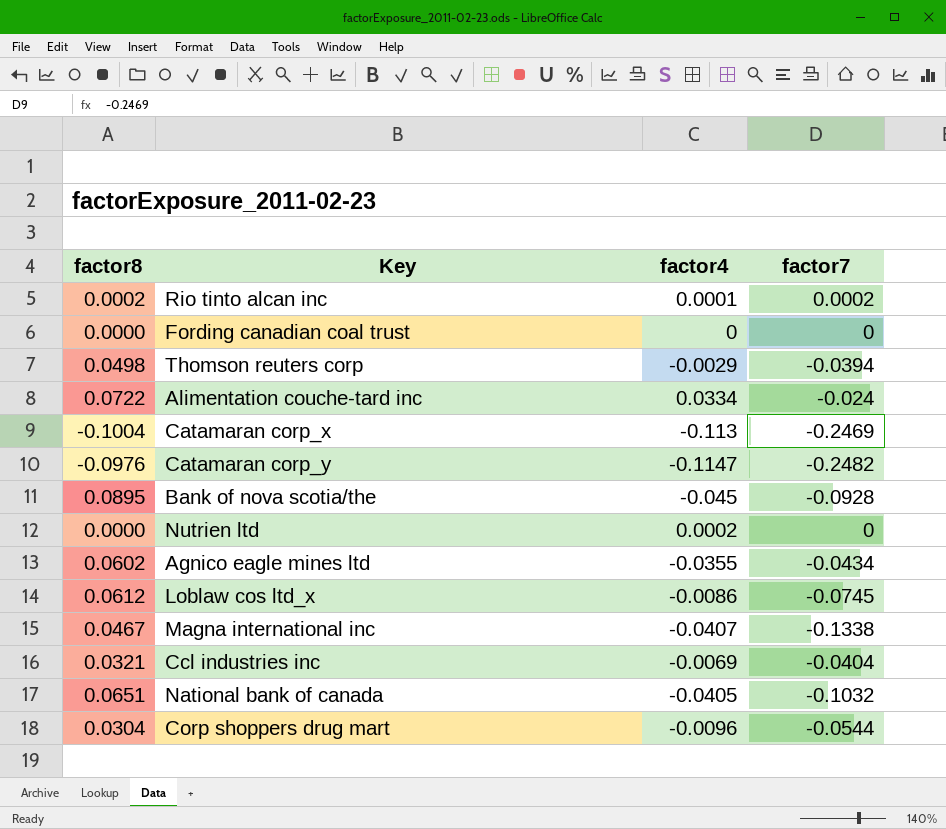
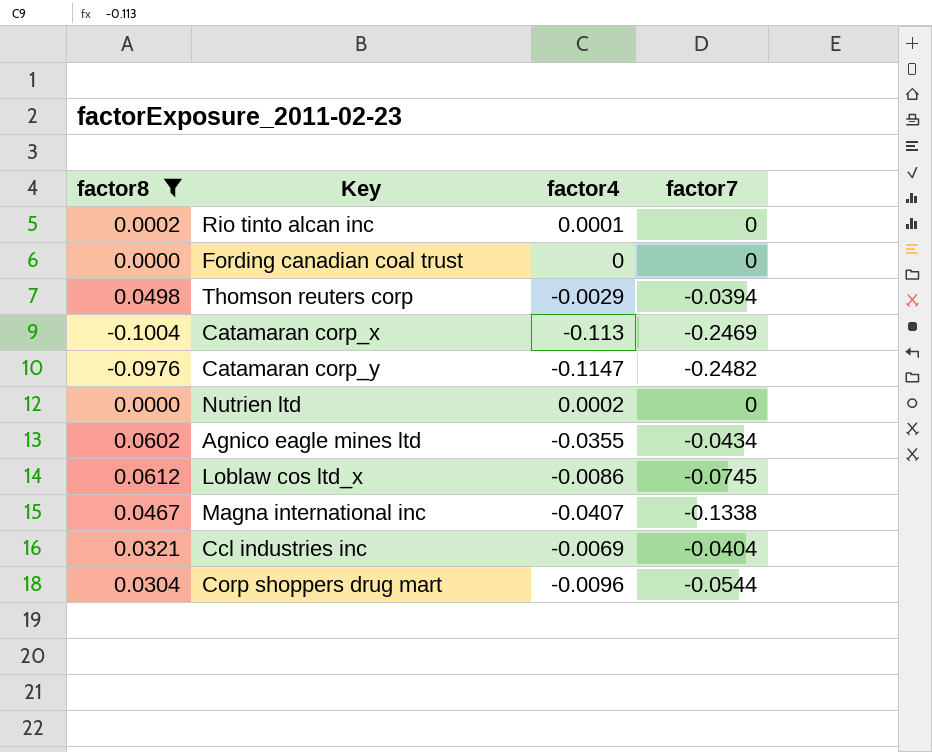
filter: none -> factor8 <= 0.0612
Rio tinto alcan inc | factor7: 0.0002 -> 0

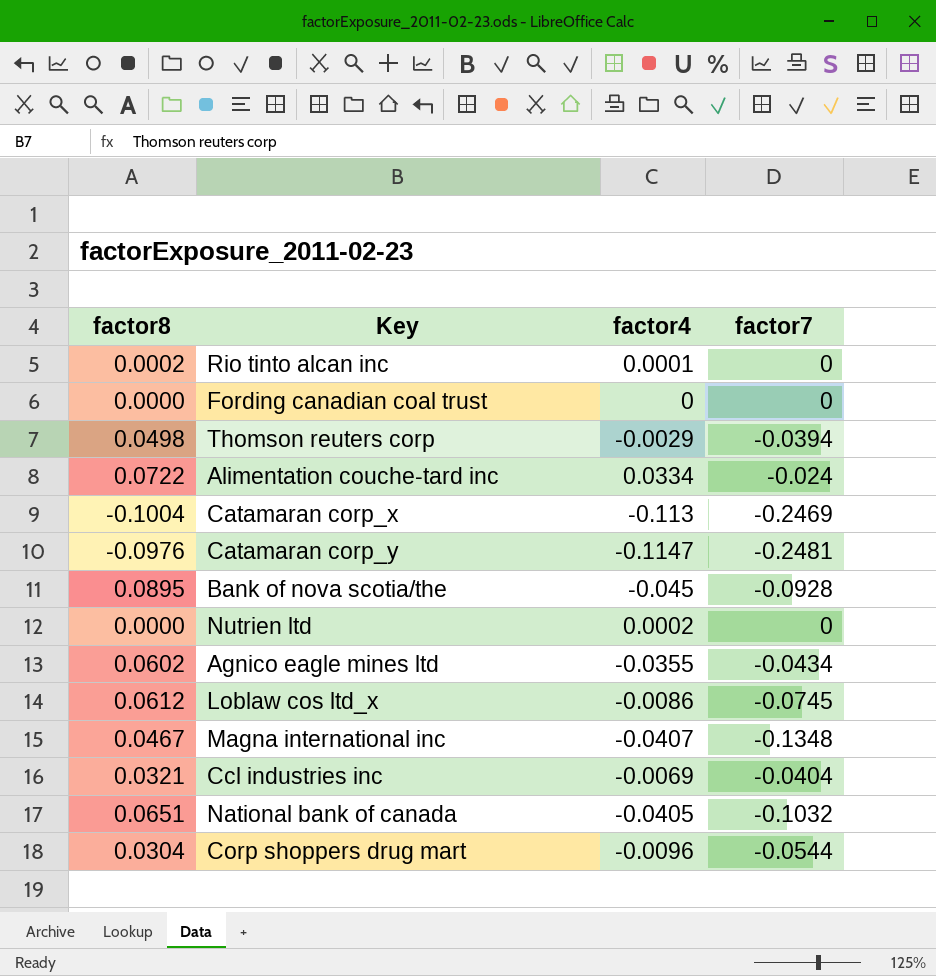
filter: factor8 <= 0.0612 -> none
Catamaran corp_y | factor7: -0.2482 -> -0.2481
Magna international inc | factor7: -0.1338 -> -0.1348

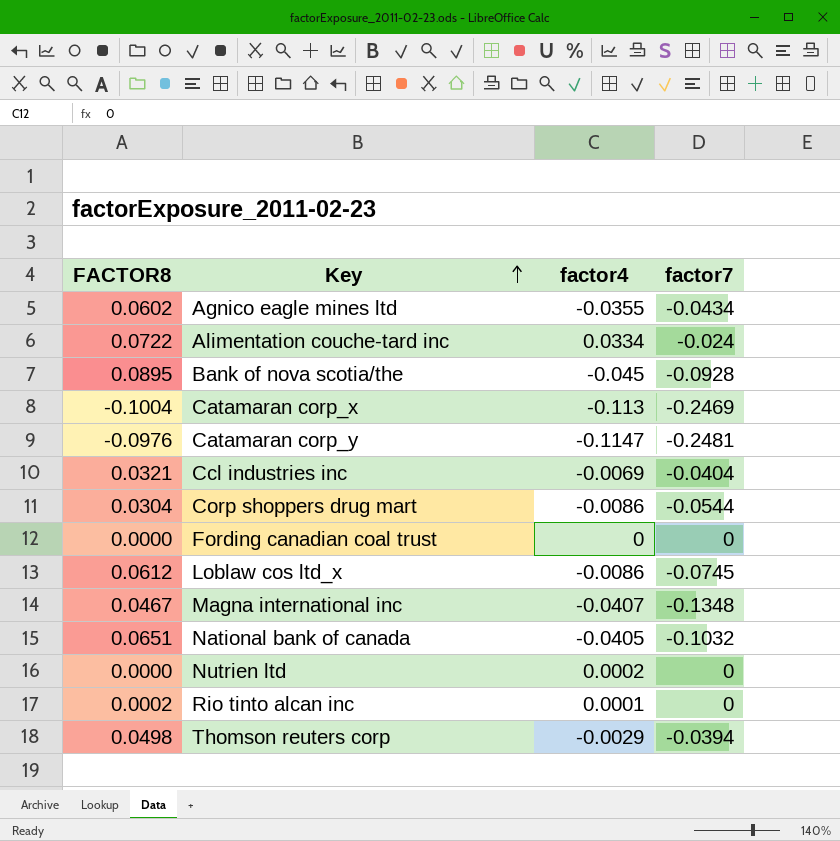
row order: none -> Key ascending
column name: factor8 -> FACTOR8
Corp shoppers drug mart | factor4: -0.0096 -> -0.0086

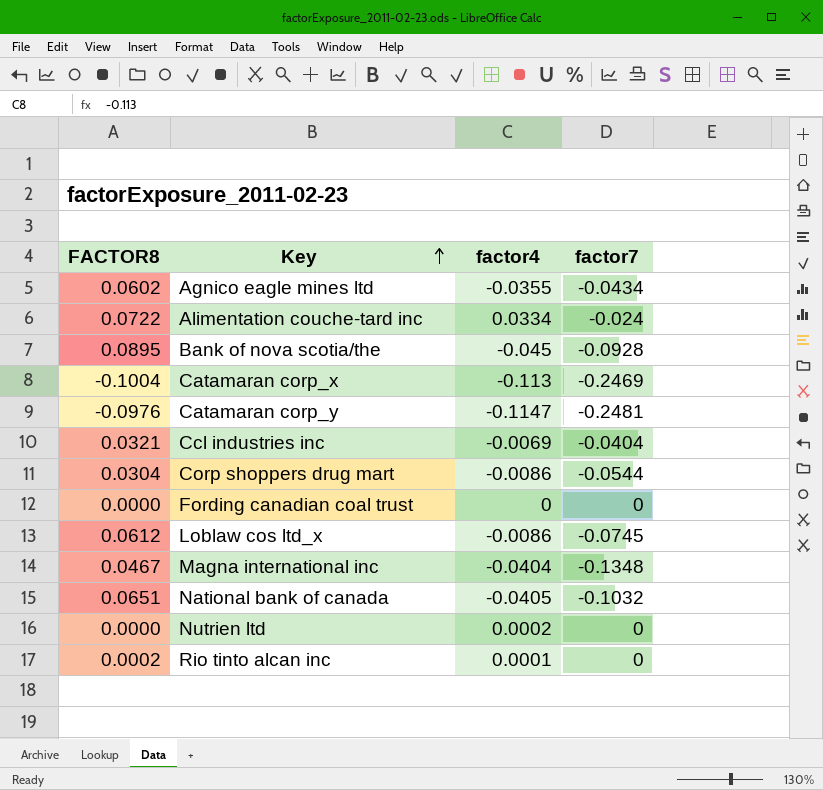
row Thomson reuters corp: 0.0498 | -0.0029 | -0.0394 -> none
Magna international inc | factor4: -0.0407 -> -0.0404

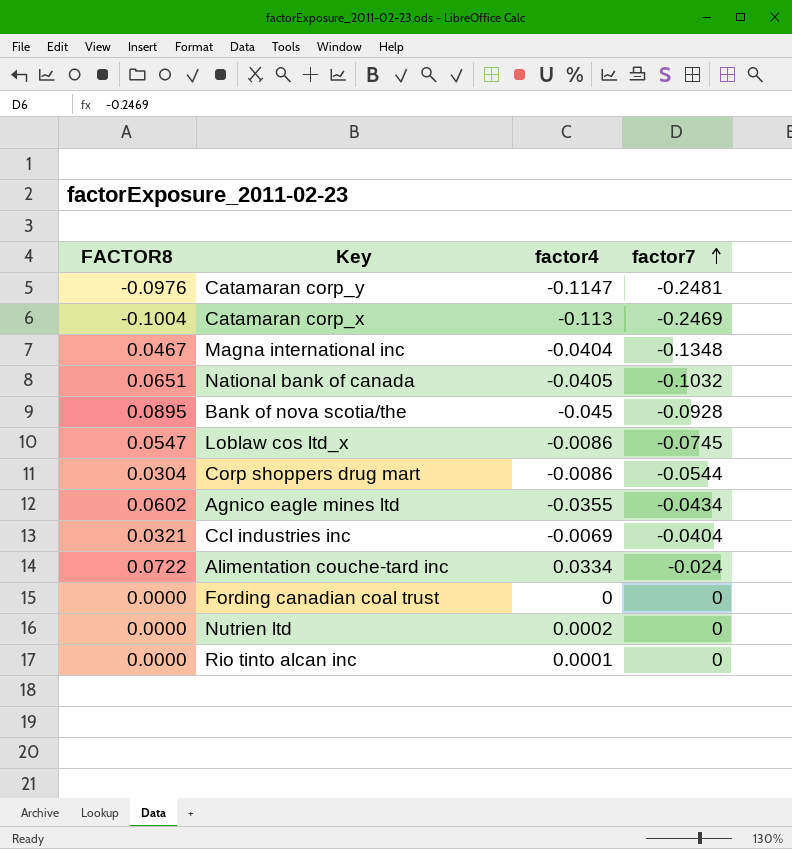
row order: Key ascending -> factor7 ascending
Loblaw cos ltd_x | FACTOR8: 0.0612 -> 0.0547
Rio tinto alcan inc | FACTOR8: 0.0002 -> 0.0000

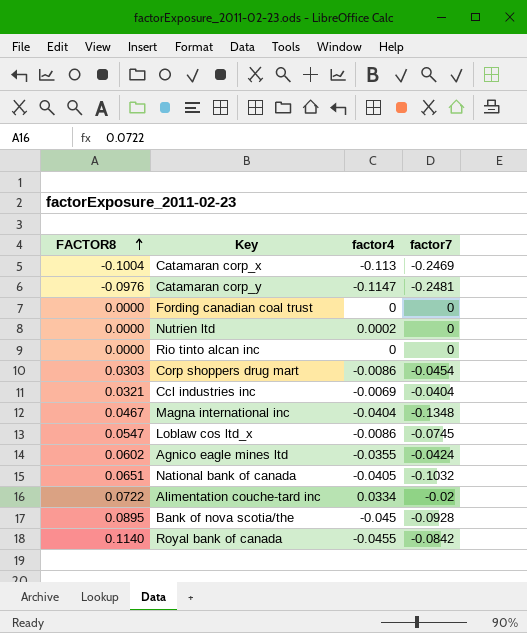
row order: factor7 ascending -> FACTOR8 ascending
Rio tinto alcan inc | factor4: 0.0001 -> 0
Corp shoppers drug mart | FACTOR8: 0.0304 -> 0.0303
Corp shoppers drug mart | factor7: -0.0544 -> -0.0454
Agnico eagle mines ltd | factor7: -0.0434 -> -0.0424
Alimentation couche-tard inc | factor7: -0.024 -> -0.02
row Royal bank of canada: none -> 0.1140 | -0.0455 | -0.0842

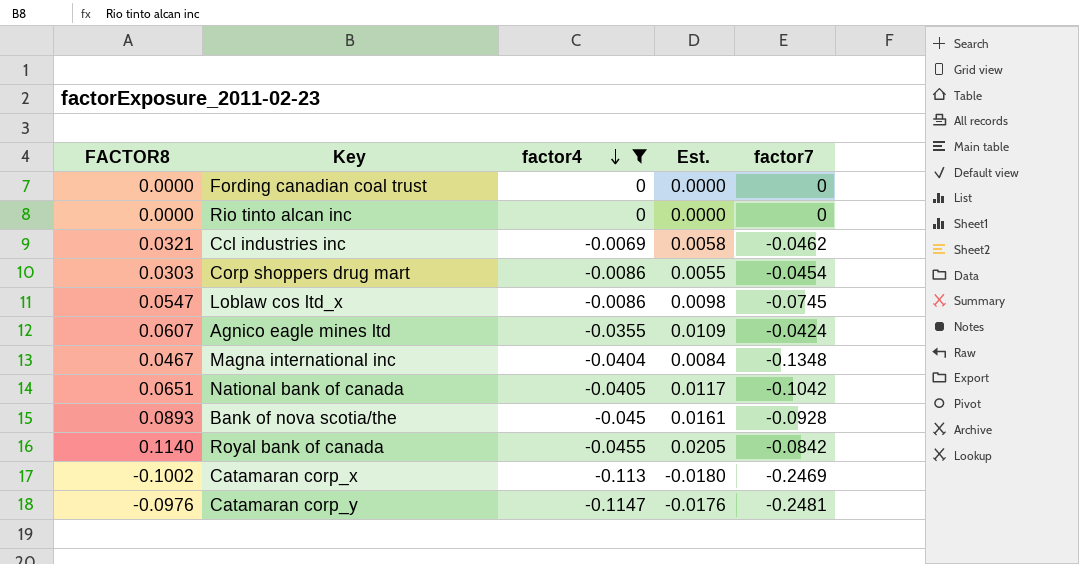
filter: none -> factor4 <= 0
row order: FACTOR8 ascending -> factor4 descending
column Est. | formula: none -> [FACTOR8] * 0.18
Ccl industries inc | factor7: -0.0404 -> -0.0462
Agnico eagle mines ltd | FACTOR8: 0.0602 -> 0.0607
National bank of canada | factor7: -0.1032 -> -0.1042
Bank of nova scotia/the | FACTOR8: 0.0895 -> 0.0893
Catamaran corp_x | FACTOR8: -0.1004 -> -0.1002

